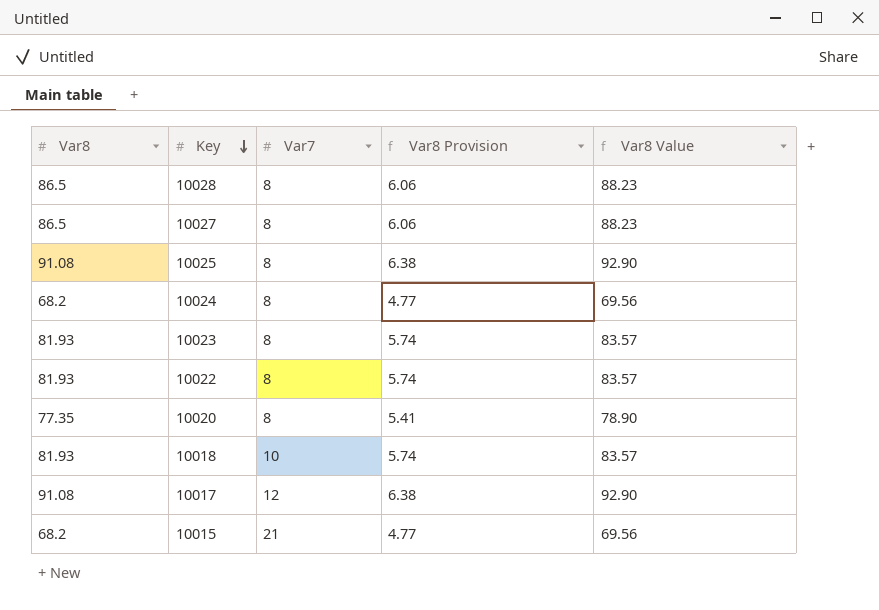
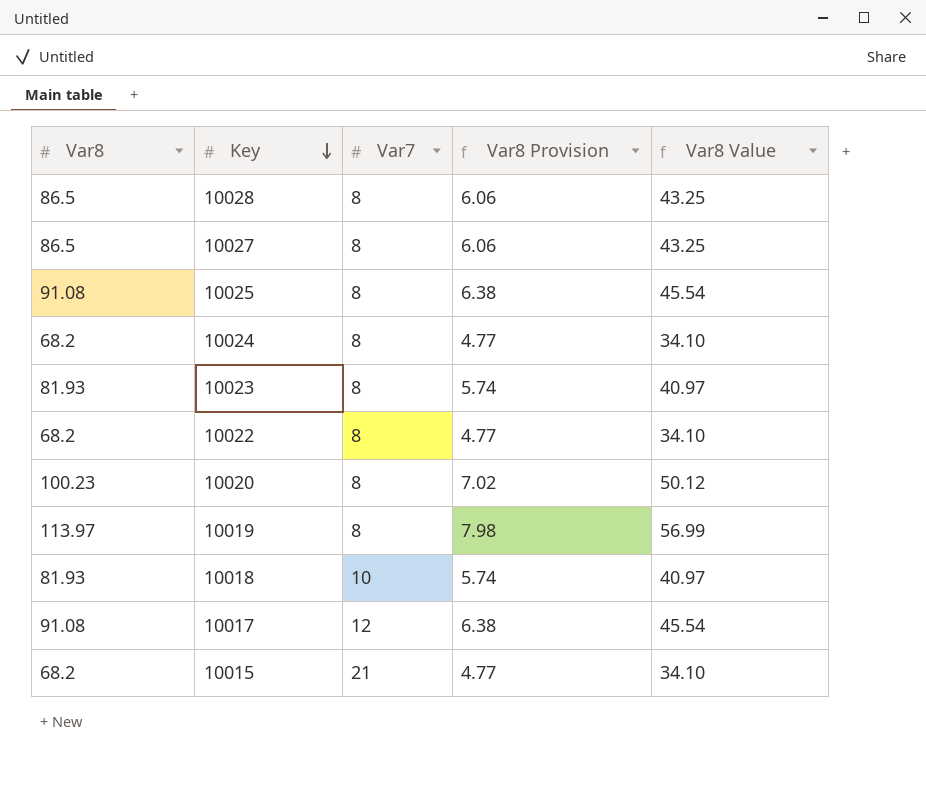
column Var8 Value | formula: [Var8] * 1.02 -> [Var8] * 0.5
10022 | Var8: 81.93 -> 68.2
10022 | Var8 Provision: 5.74 -> 4.77
10020 | Var8: 77.35 -> 100.23
10020 | Var8 Provision: 5.41 -> 7.02
row 10019: none -> 113.97 | 8 | 7.98 | 56.99

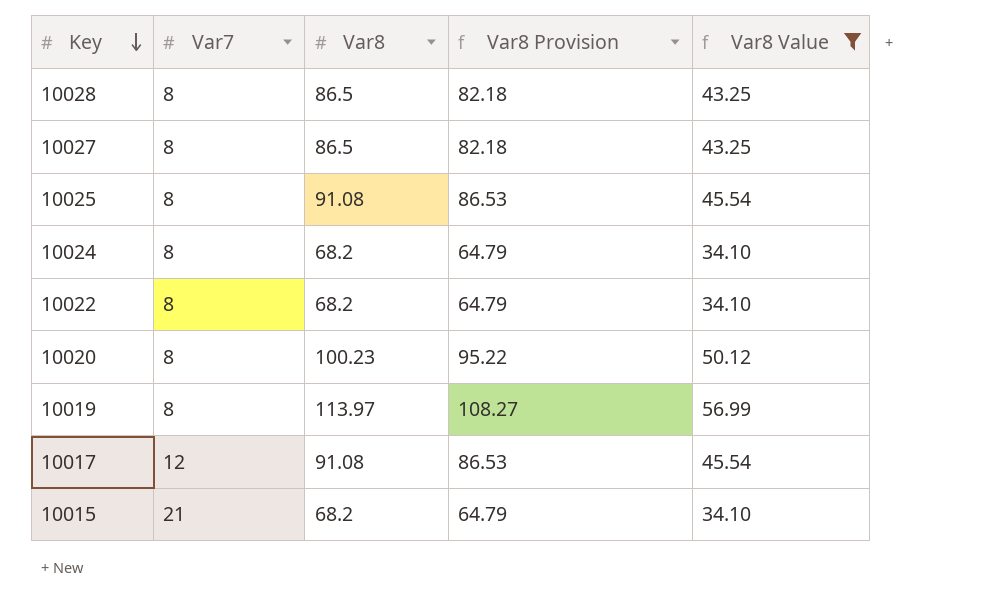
filter: none -> Var8 Value != 40.97
column Var8 | position: 1 -> 3
column Var8 Provision | formula: [Var8] * 0.07 -> [Var8] * 0.95

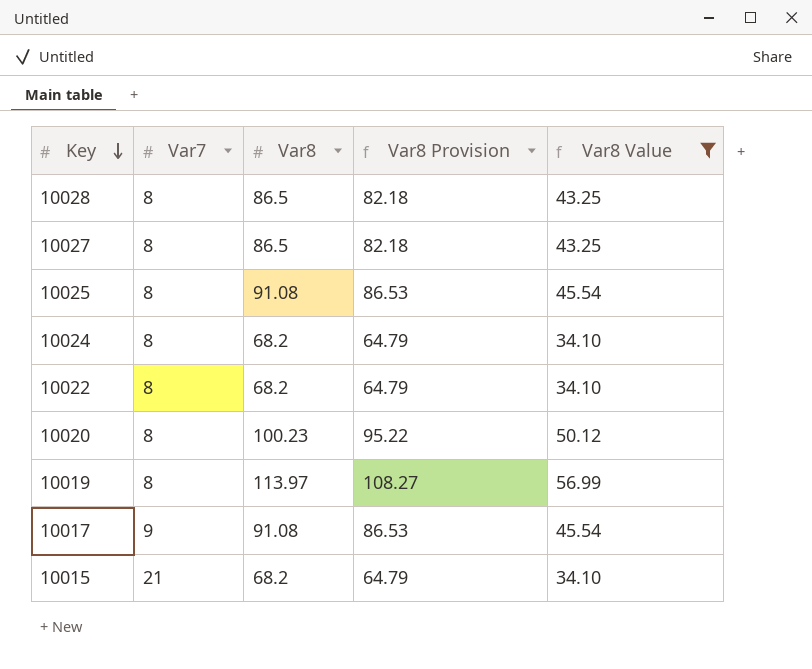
10017 | Var7: 12 -> 9

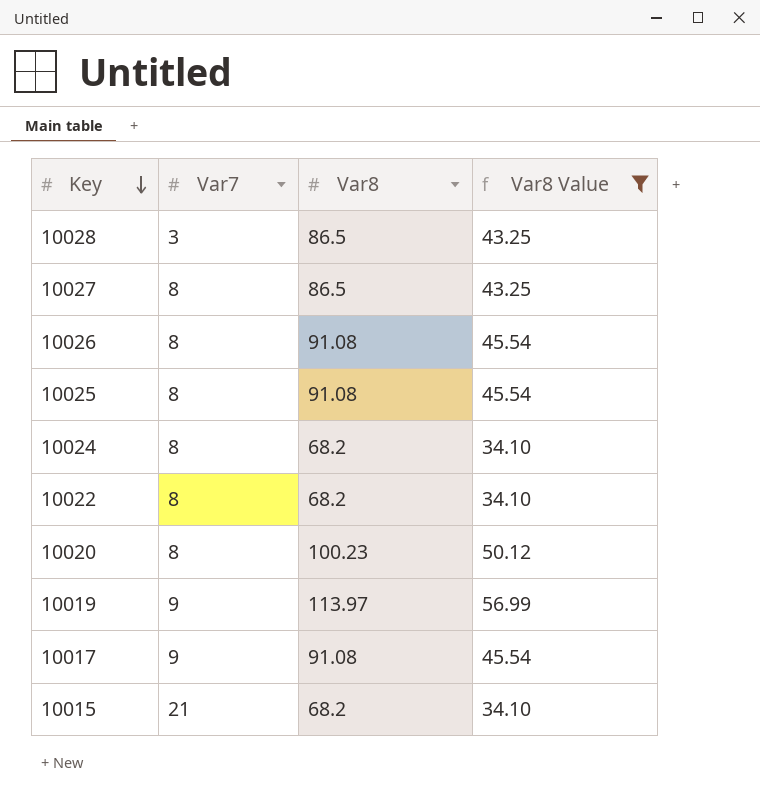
column Var8 Provision | formula: [Var8] * 0.95 -> none
10028 | Var7: 8 -> 3
row 10026: none -> 8 | 91.08 | 45.54
10019 | Var7: 8 -> 9

